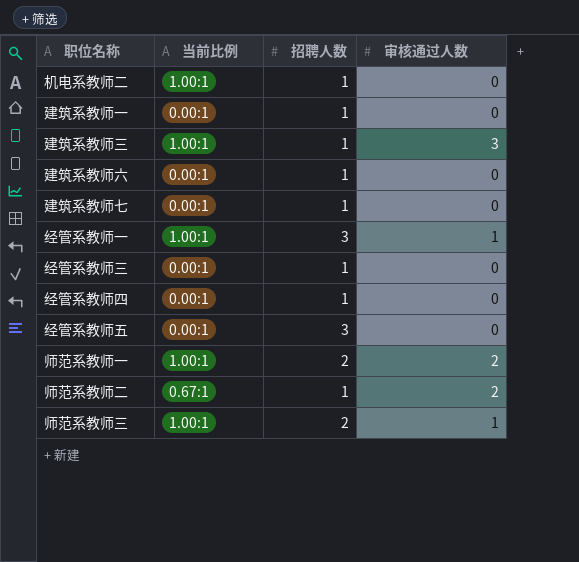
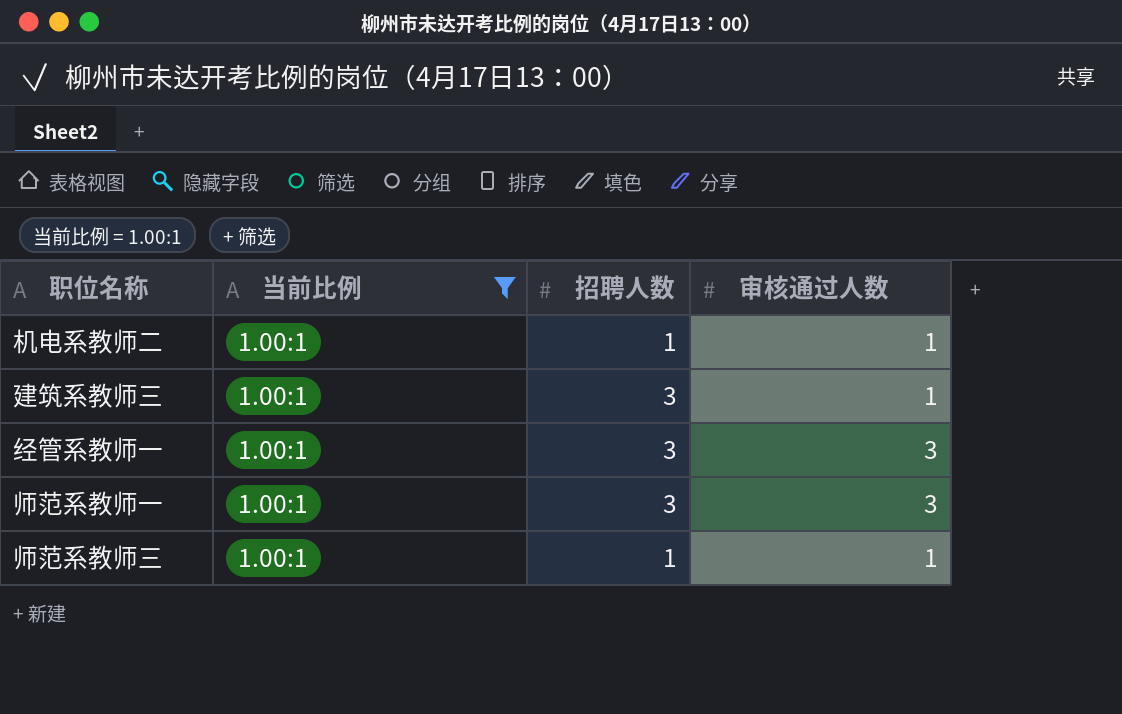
filter: none -> 当前比例 = 1.00:1
机电系教师二 | 审核通过人数: 0 -> 1
建筑系教师三 | 招聘人数: 1 -> 3
建筑系教师三 | 审核通过人数: 3 -> 1
经管系教师一 | 审核通过人数: 1 -> 3
师范系教师一 | 招聘人数: 2 -> 3
师范系教师一 | 审核通过人数: 2 -> 3
师范系教师三 | 招聘人数: 2 -> 1

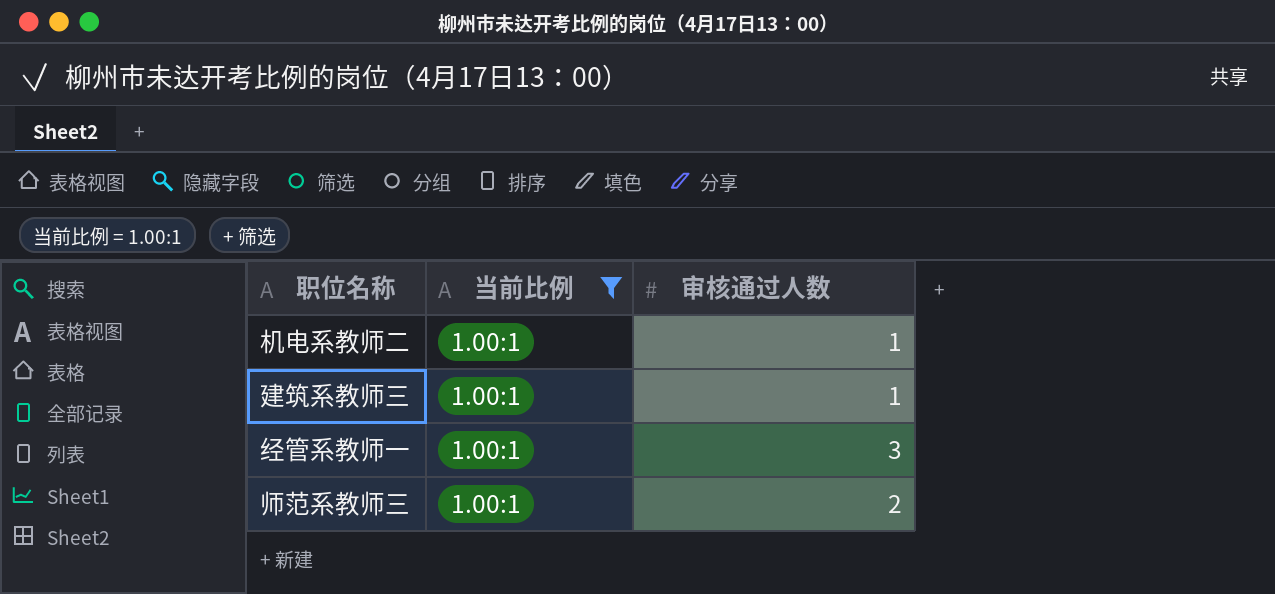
column 招聘人数 | position: 3 -> none
row 师范系教师一: 1.00:1 | 3 | 3 -> none
师范系教师三 | 审核通过人数: 1 -> 2

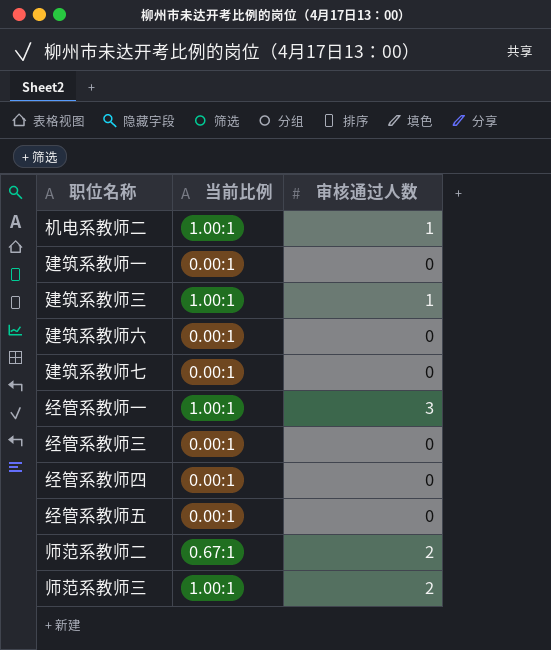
filter: 当前比例 = 1.00:1 -> none

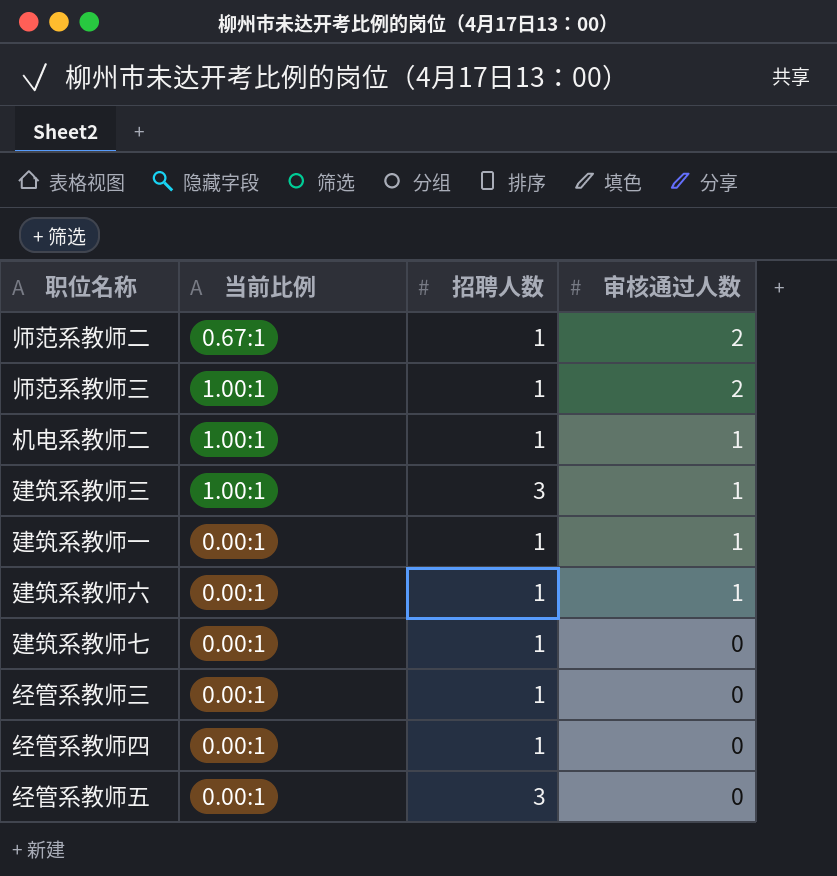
row order: none -> 审核通过人数 descending
column 招聘人数 | position: none -> 3
row 经管系教师一: 1.00:1 | 3 -> none
建筑系教师一 | 审核通过人数: 0 -> 1
建筑系教师六 | 审核通过人数: 0 -> 1

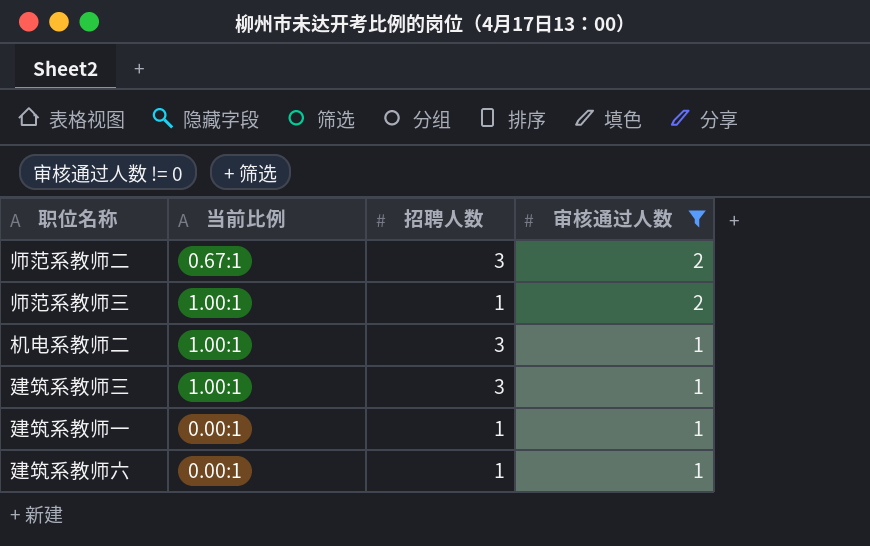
filter: none -> 审核通过人数 != 0
师范系教师二 | 招聘人数: 1 -> 3
机电系教师二 | 招聘人数: 1 -> 3

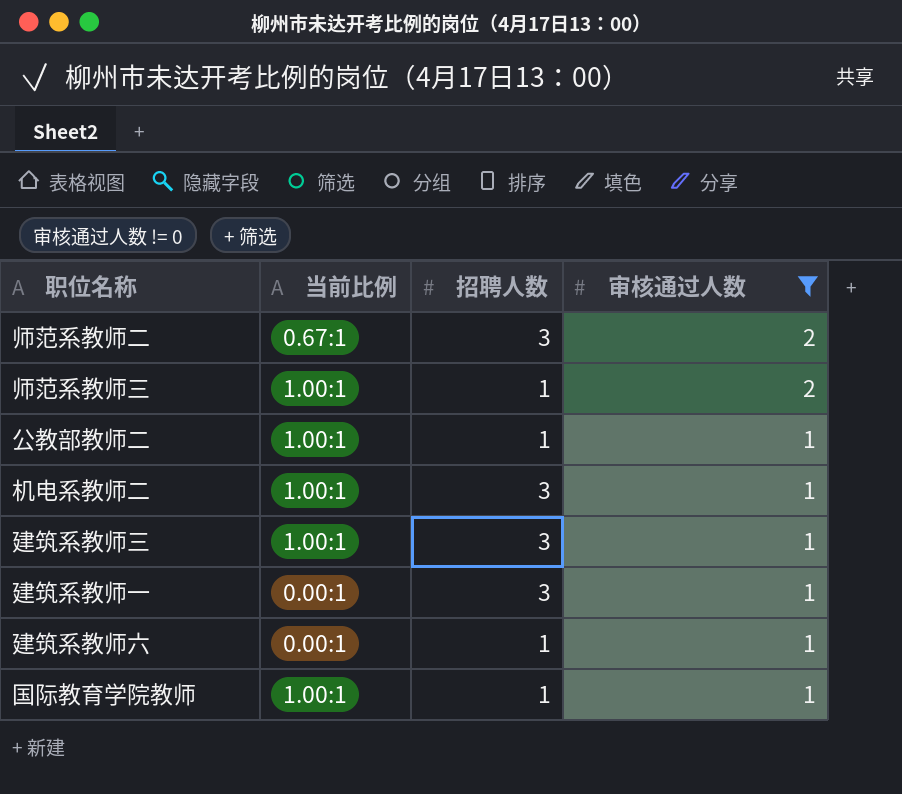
row 公教部教师二: none -> 1.00:1 | 1 | 1
建筑系教师一 | 招聘人数: 1 -> 3
row 国际教育学院教师: none -> 1.00:1 | 1 | 1

